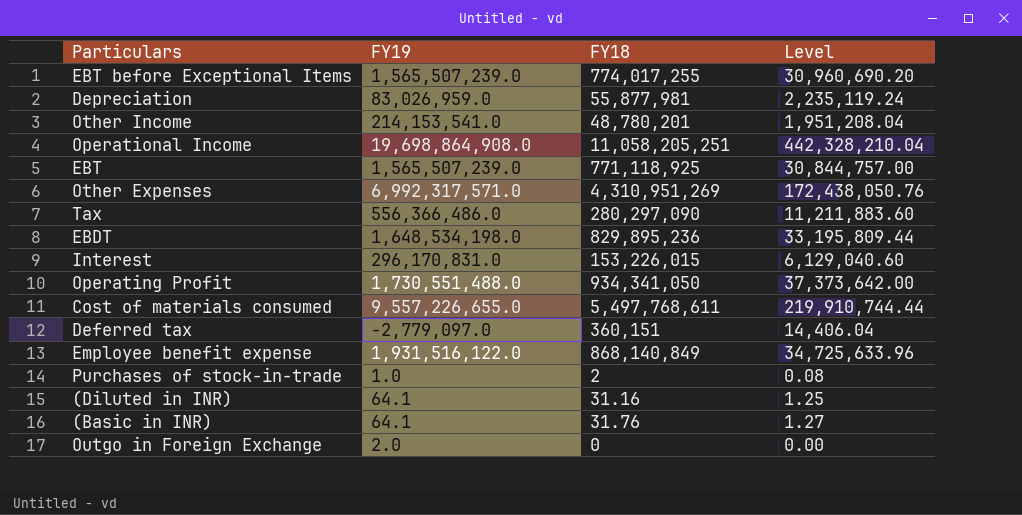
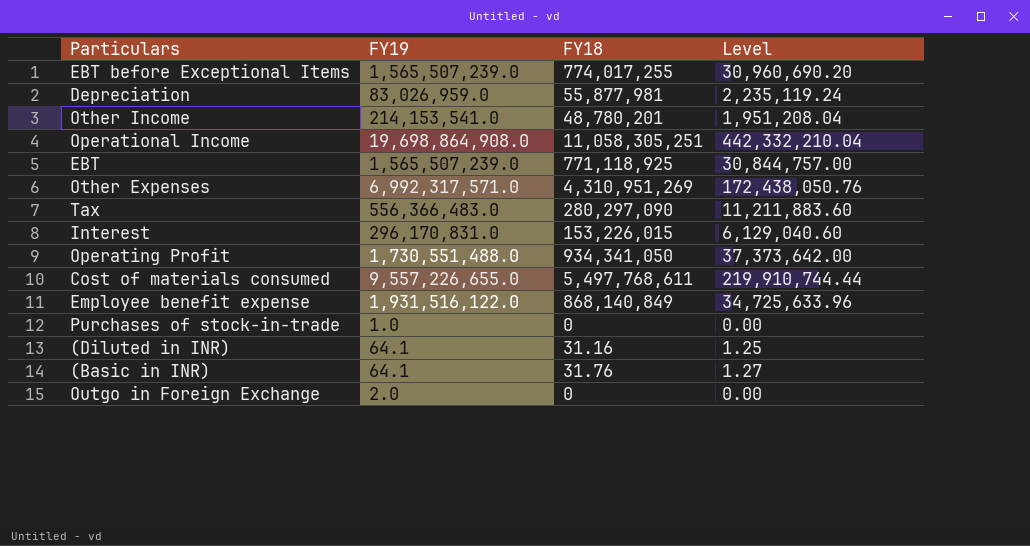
row EBDT: 1,648,534,198.0 | 829,895,236 | 33,195,809.44 -> none
row Deferred tax: -2,779,097.0 | 360,151 | 14,406.04 -> none
Operational Income | FY18: 11,058,205,251 -> 11,058,305,251
Operational Income | Level: 442,328,210.04 -> 442,332,210.04
Tax | FY19: 556,366,486.0 -> 556,366,483.0
Purchases of stock-in-trade | FY18: 2 -> 0
Purchases of stock-in-trade | Level: 0.08 -> 0.00

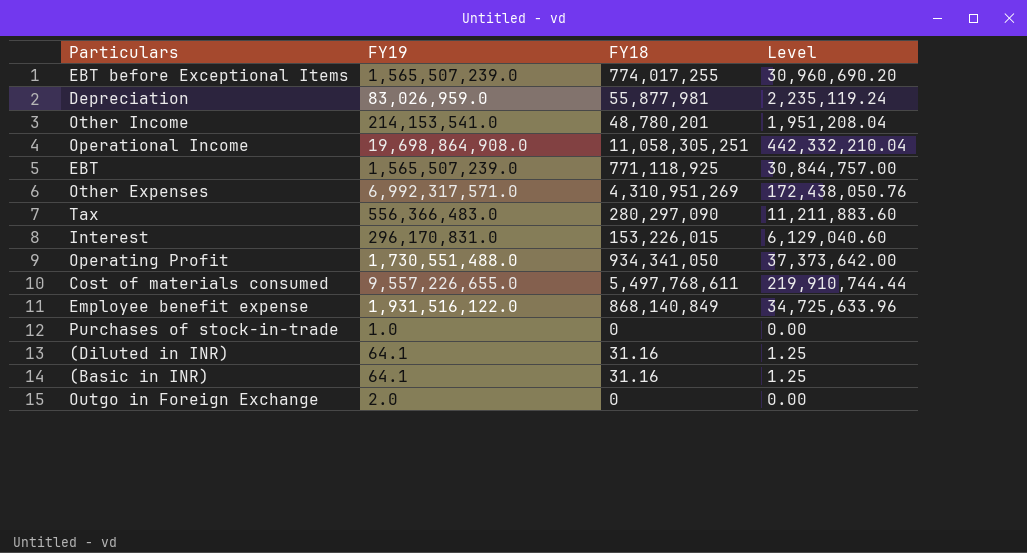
(Basic in INR) | FY18: 31.76 -> 31.16
(Basic in INR) | Level: 1.27 -> 1.25

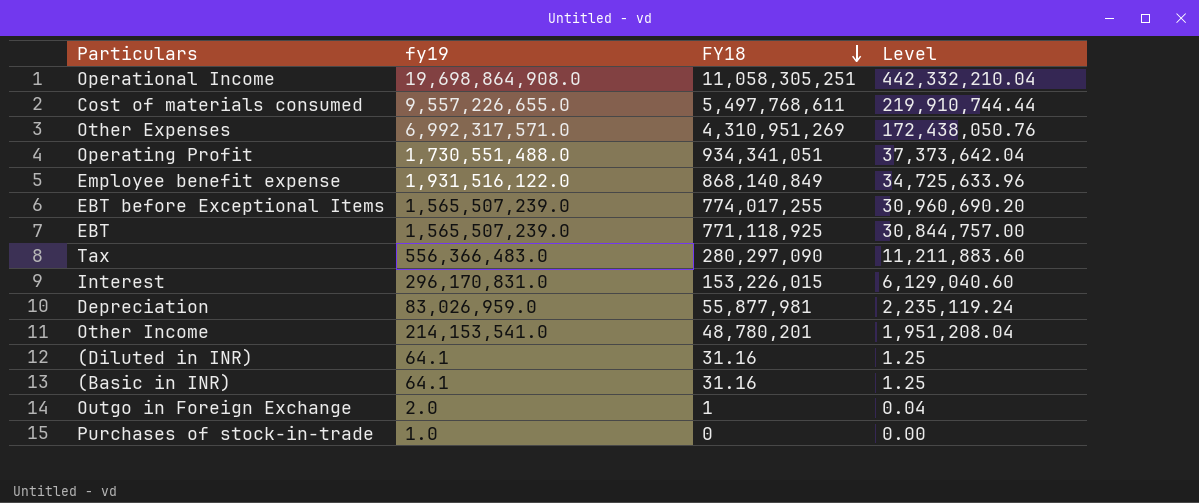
row order: none -> FY18 descending
column name: FY19 -> fy19
Operating Profit | FY18: 934,341,050 -> 934,341,051
Operating Profit | Level: 37,373,642.00 -> 37,373,642.04
Outgo in Foreign Exchange | FY18: 0 -> 1
Outgo in Foreign Exchange | Level: 0.00 -> 0.04

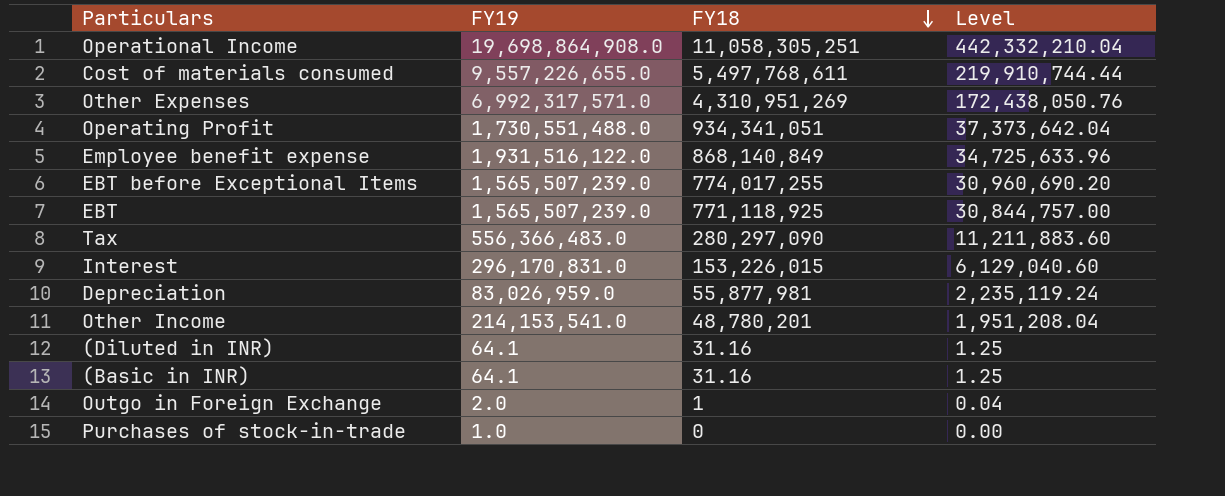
column name: fy19 -> FY19

